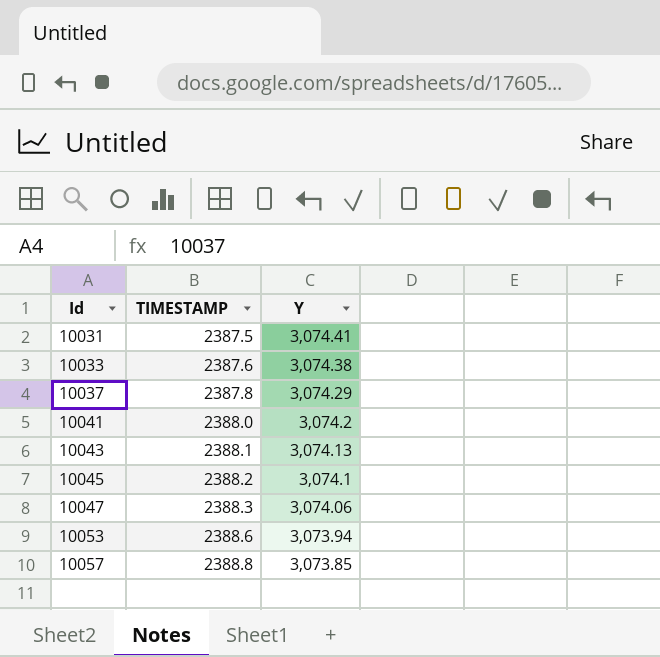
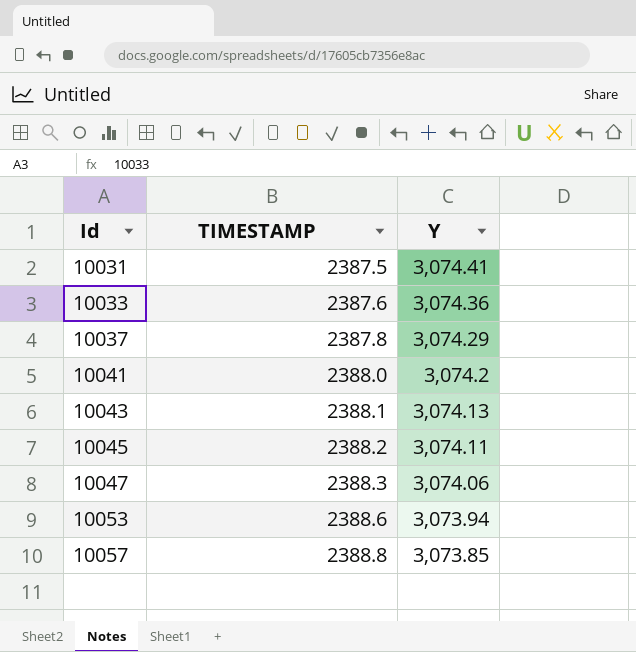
10033 | Y: 3,074.38 -> 3,074.36
10045 | Y: 3,074.1 -> 3,074.11

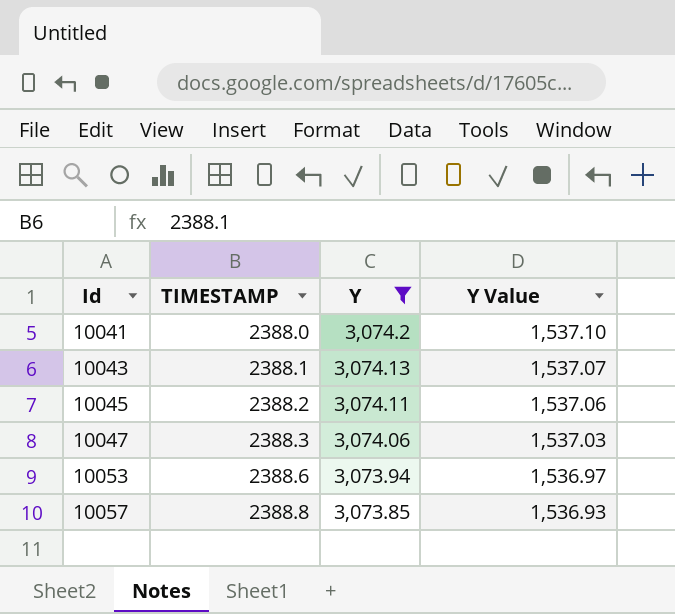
filter: none -> Y <= 3,074.2
column Y Value | formula: none -> [Y] * 0.5

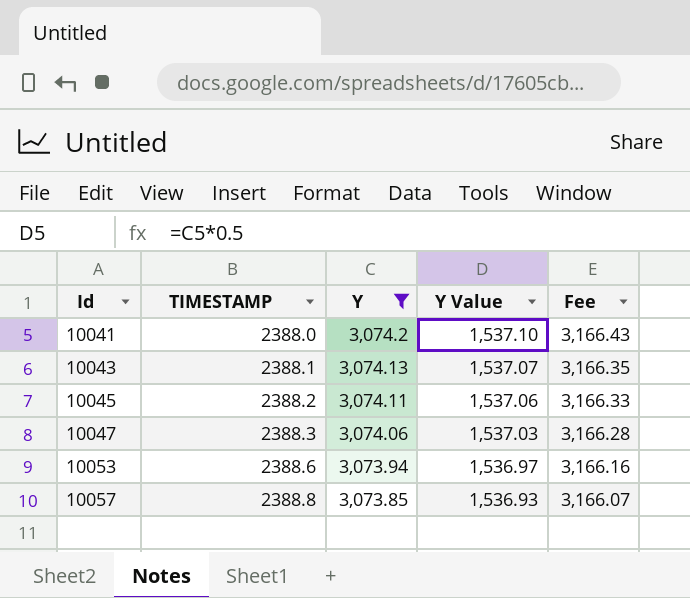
column Fee | formula: none -> [Y] * 1.03

